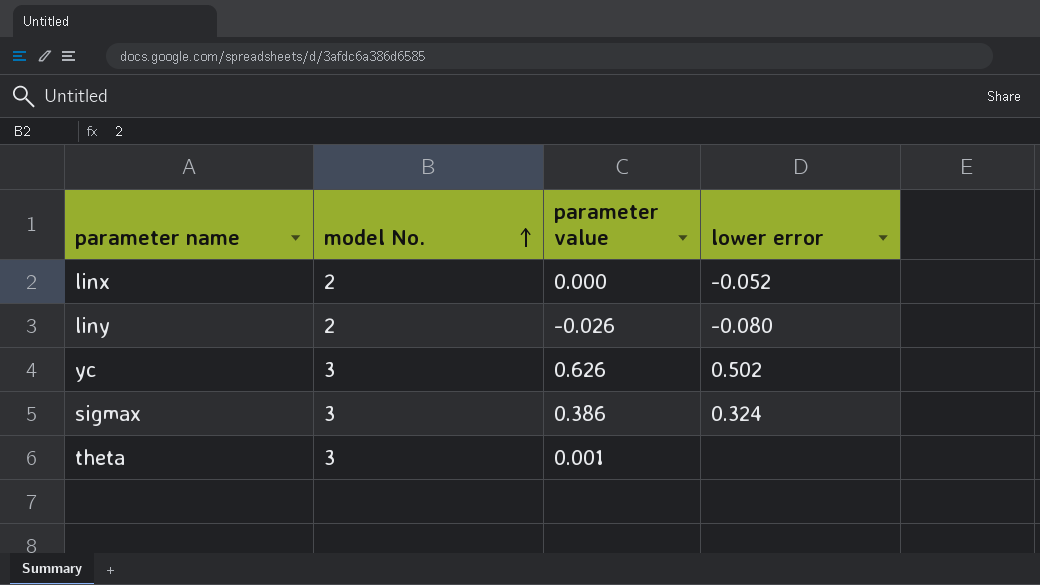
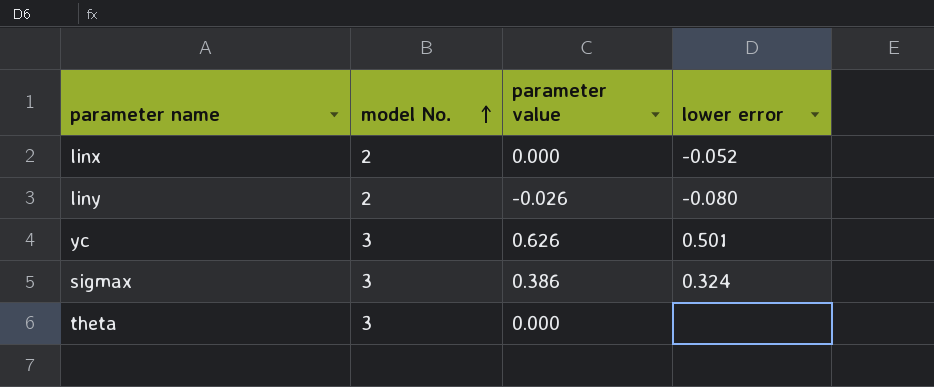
yc | lower error: 0.502 -> 0.501
theta | parameter value: 0.001 -> 0.000

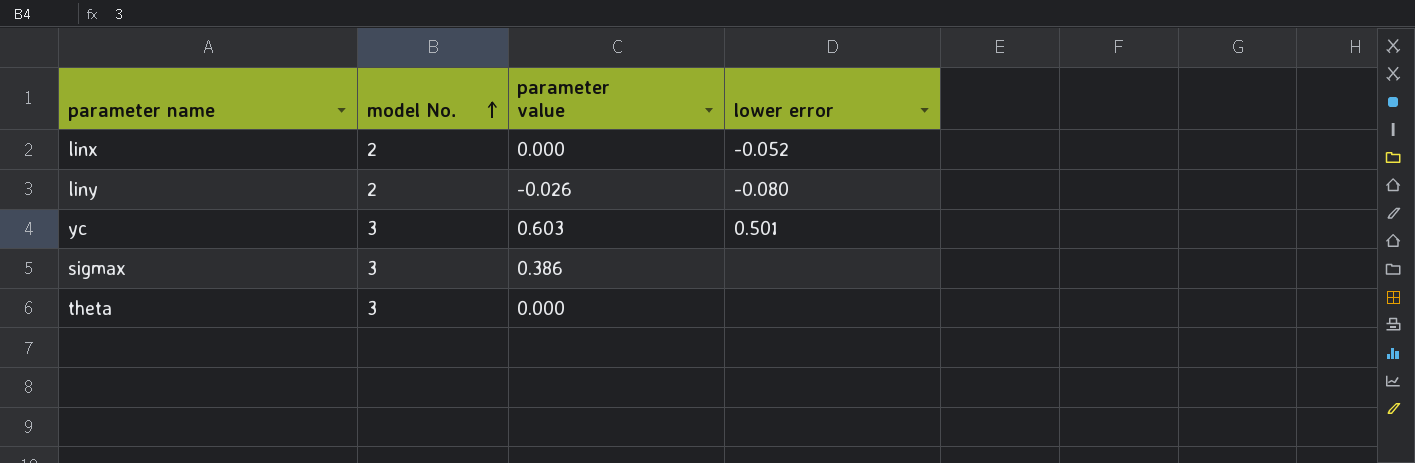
yc | parameter value: 0.626 -> 0.603
sigmax | lower error: 0.324 -> none

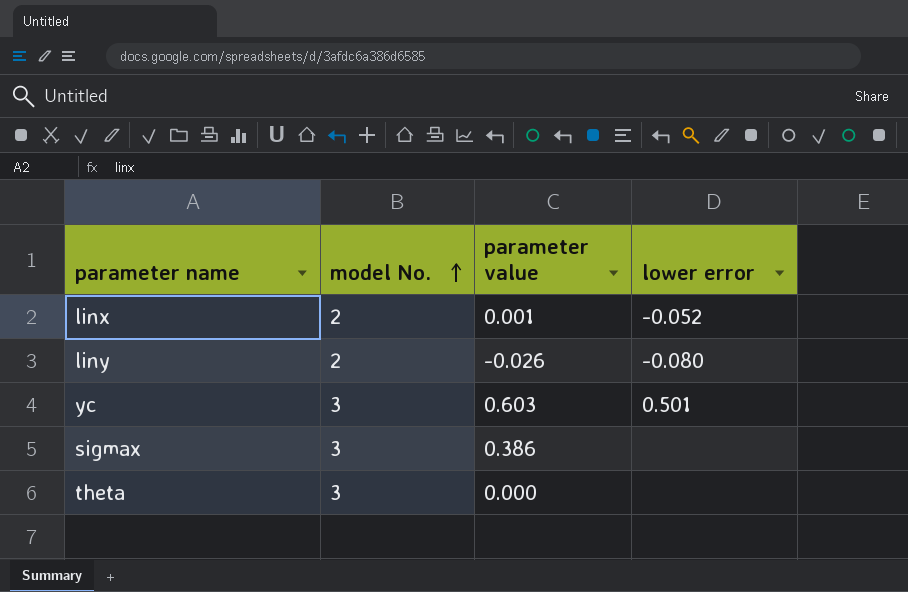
linx | parameter value: 0.000 -> 0.001

